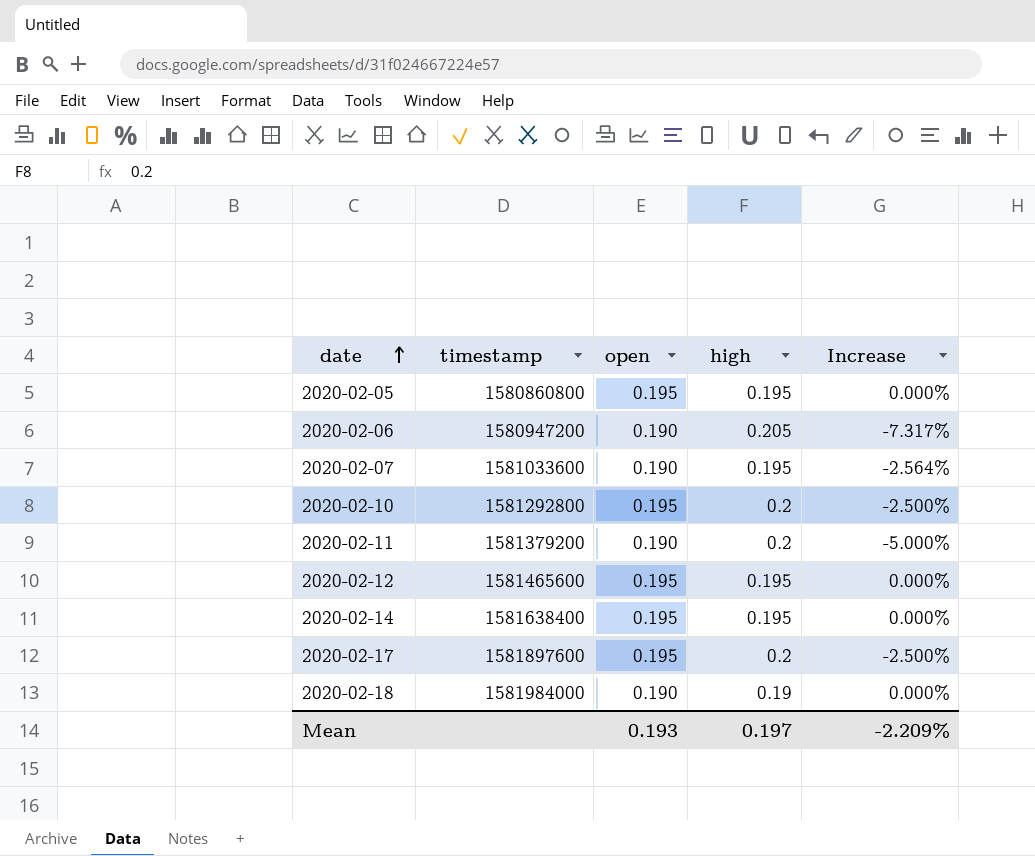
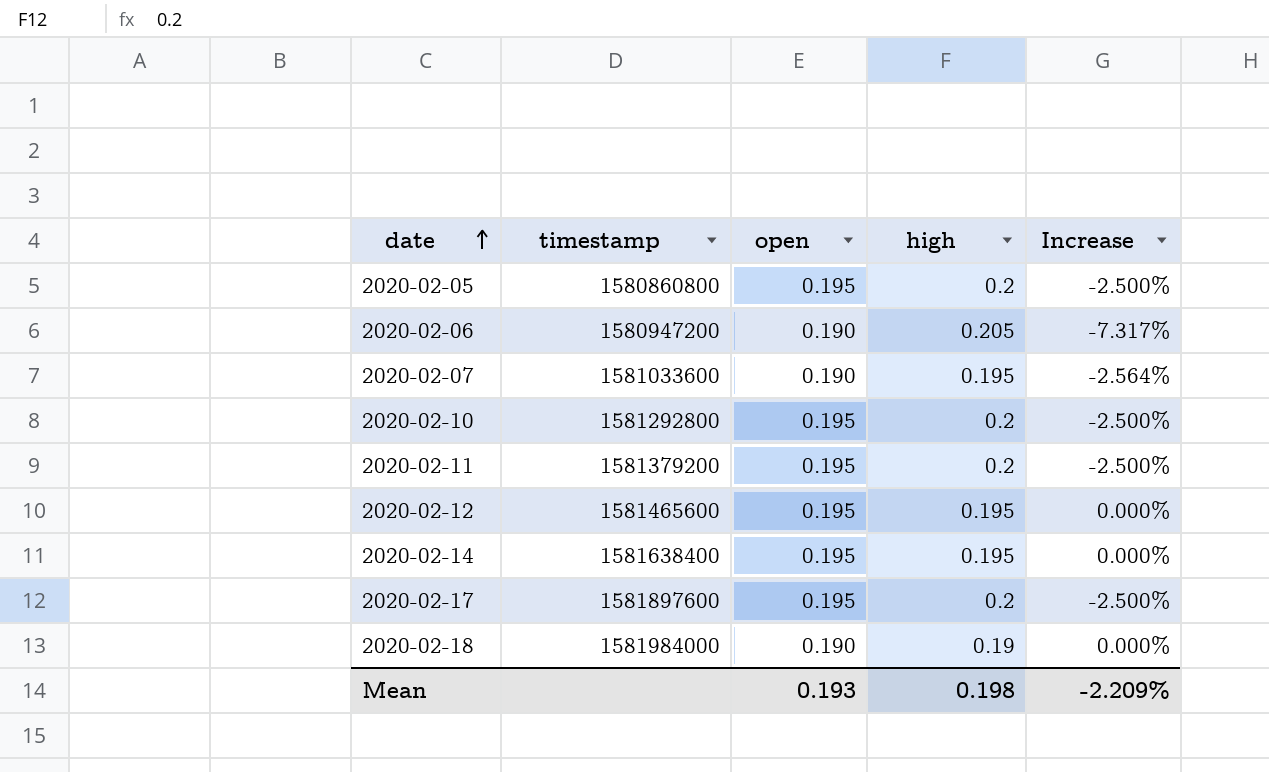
2020-02-05 | high: 0.195 -> 0.2
2020-02-05 | Increase: 0.000% -> -2.500%
2020-02-11 | open: 0.190 -> 0.195
2020-02-11 | Increase: -5.000% -> -2.500%
Mean | high: 0.197 -> 0.198

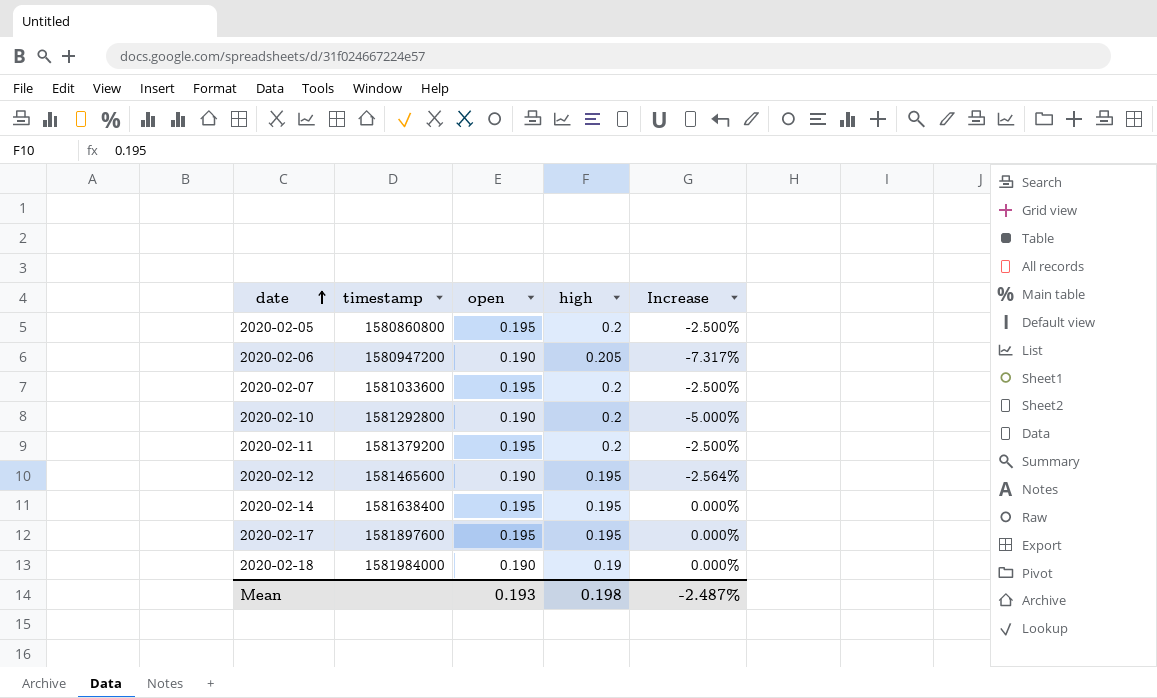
2020-02-07 | open: 0.190 -> 0.195
2020-02-07 | high: 0.195 -> 0.2
2020-02-07 | Increase: -2.564% -> -2.500%
2020-02-10 | open: 0.195 -> 0.190
2020-02-10 | Increase: -2.500% -> -5.000%
2020-02-12 | open: 0.195 -> 0.190
2020-02-12 | Increase: 0.000% -> -2.564%
2020-02-17 | high: 0.2 -> 0.195
2020-02-17 | Increase: -2.500% -> 0.000%
Mean | Increase: -2.209% -> -2.487%

